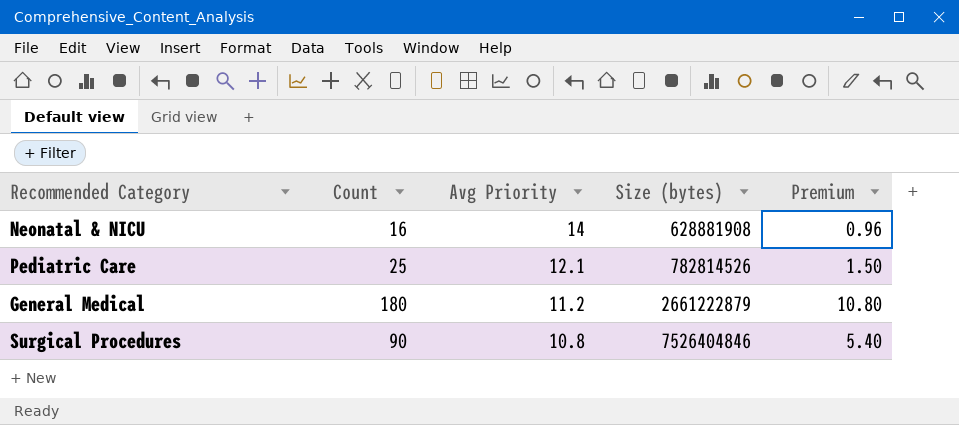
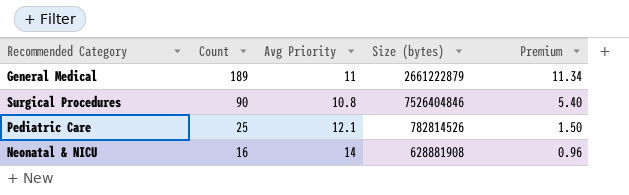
row order: Avg Priority descending -> Count descending
General Medical | Count: 180 -> 189
General Medical | Avg Priority: 11.2 -> 11
General Medical | Premium: 10.80 -> 11.34

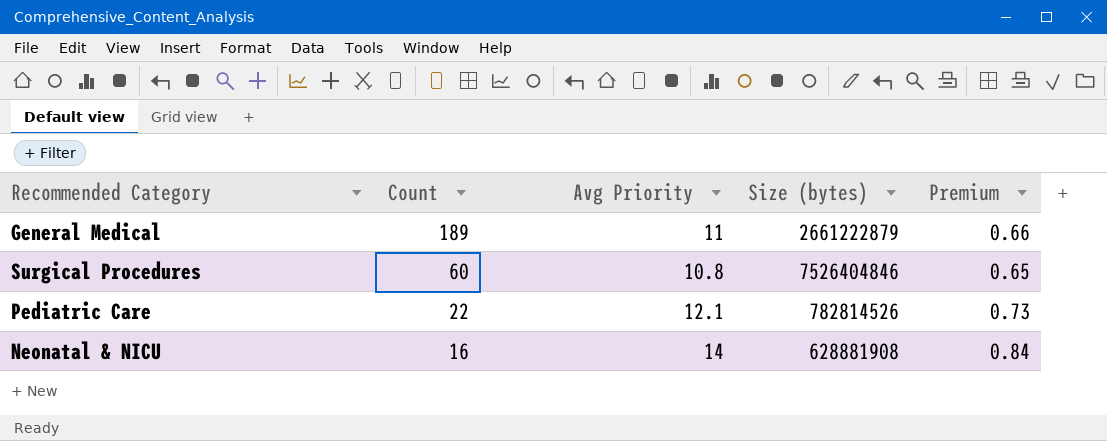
column Premium | formula: [Count] * 0.06 -> [Avg Priority] * 0.06
Surgical Procedures | Count: 90 -> 60
Pediatric Care | Count: 25 -> 22

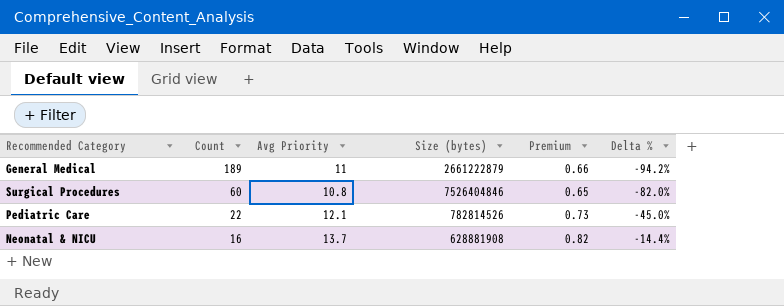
column Delta % | formula: none -> ([Avg Priority] - [Count]) / [Count]
Neonatal & NICU | Avg Priority: 14 -> 13.7
Neonatal & NICU | Premium: 0.84 -> 0.82

